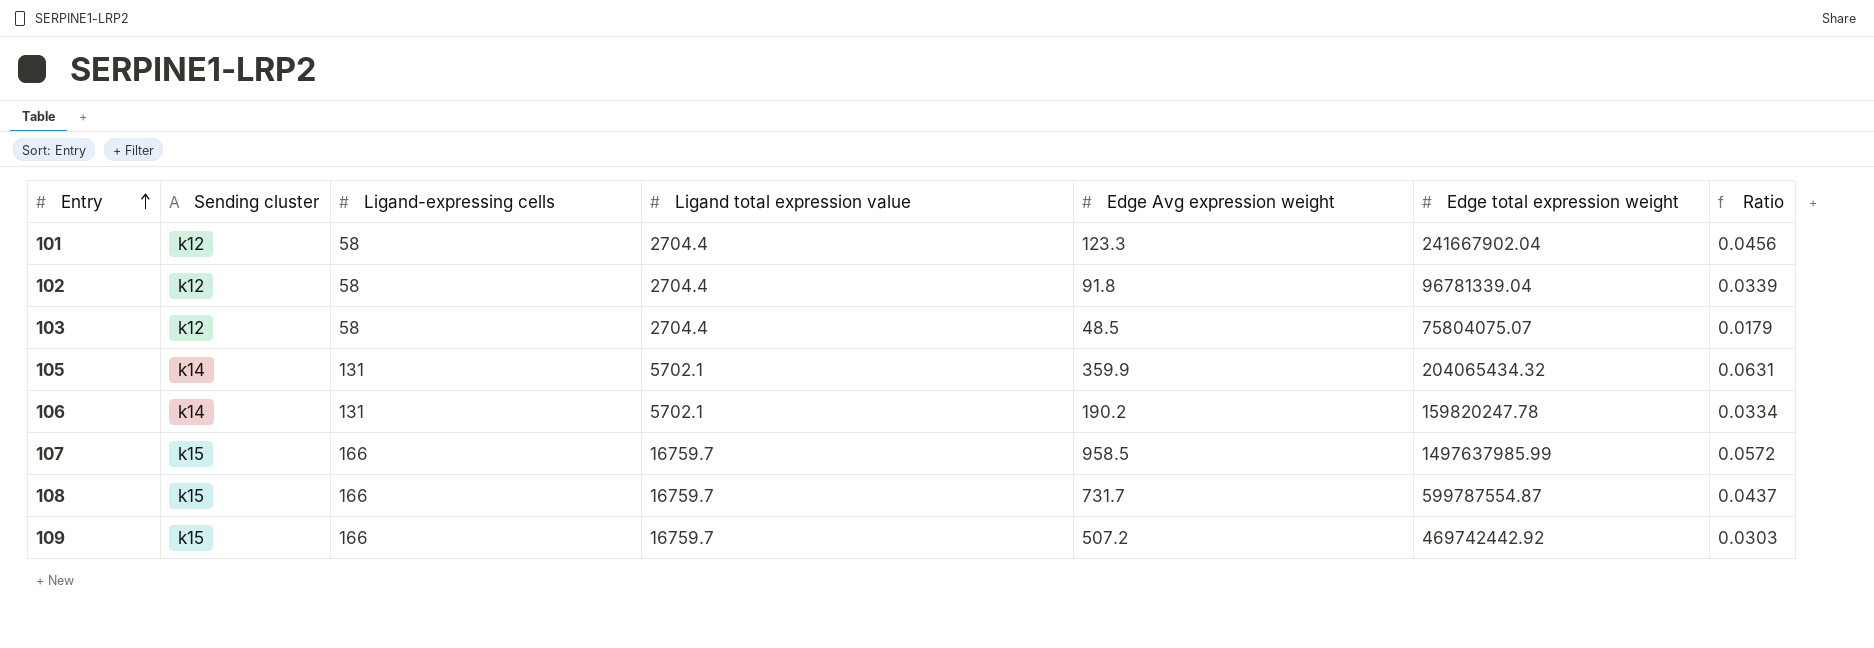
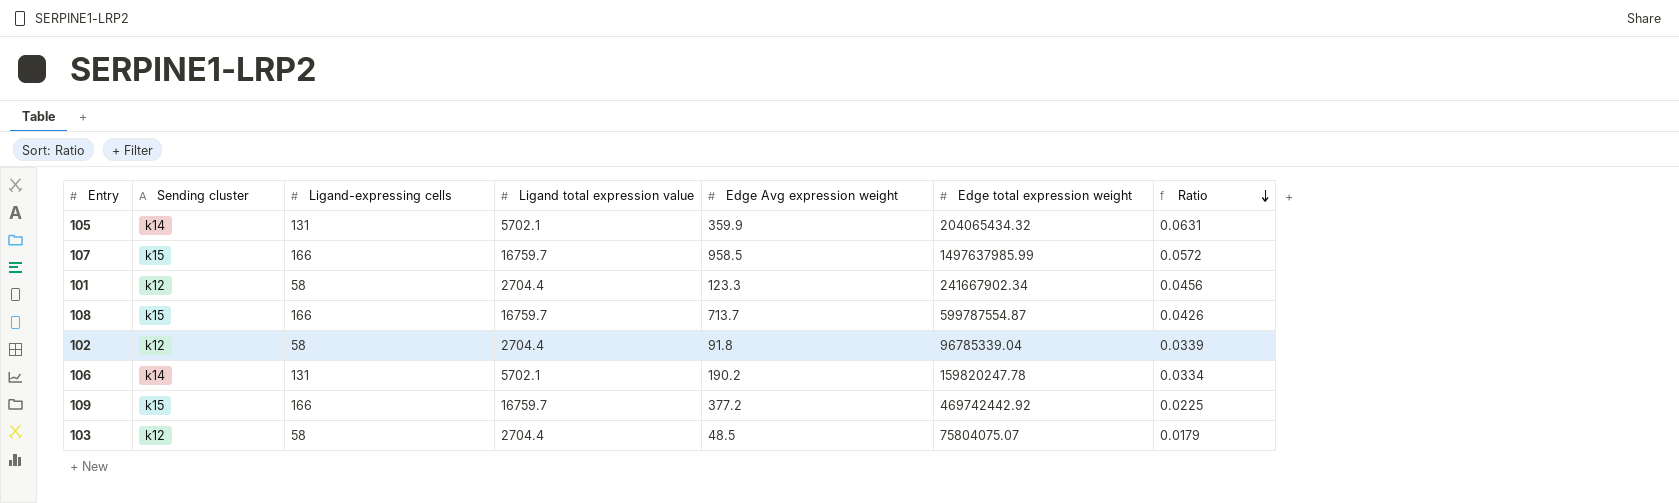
row order: Entry ascending -> Ratio descending
101 | Edge total expression weight: 241667902.04 -> 241667902.34
108 | Edge Avg expression weight: 731.7 -> 713.7
108 | Ratio: 0.0437 -> 0.0426
102 | Edge total expression weight: 96781339.04 -> 96785339.04
109 | Edge Avg expression weight: 507.2 -> 377.2
109 | Ratio: 0.0303 -> 0.0225

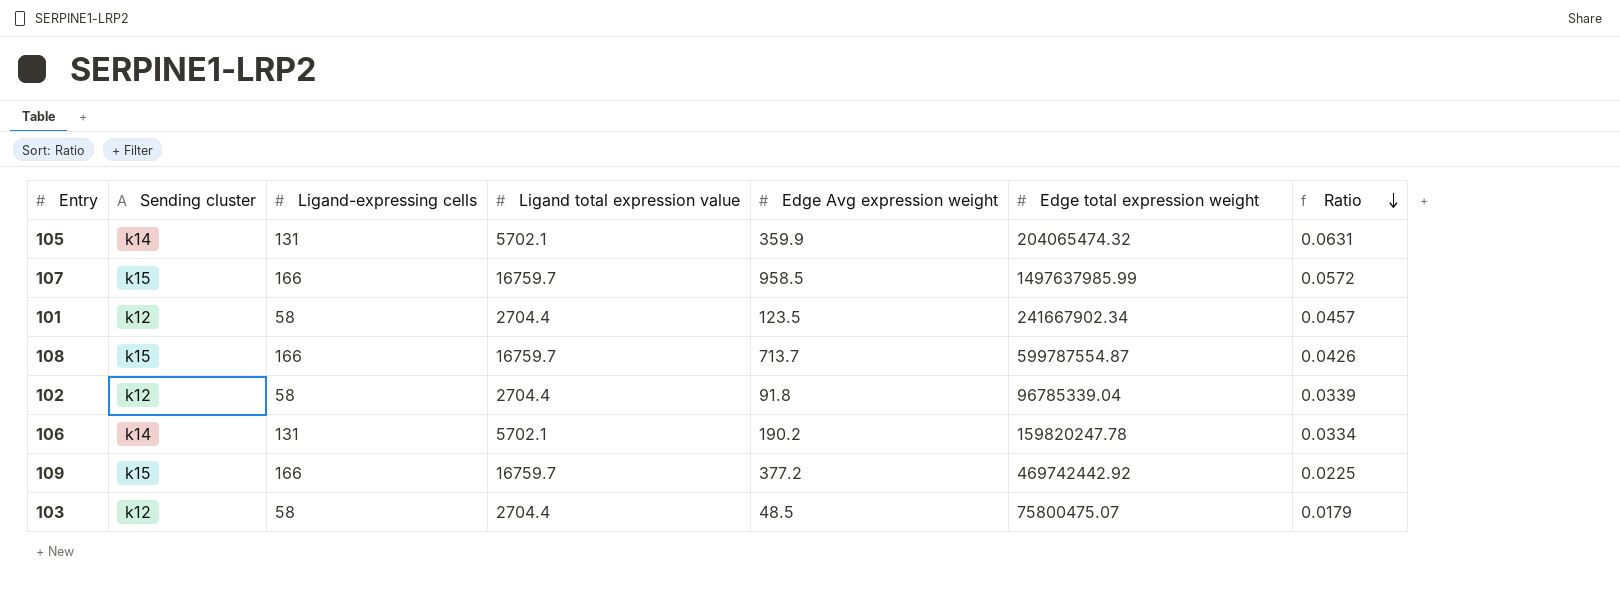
105 | Edge total expression weight: 204065434.32 -> 204065474.32
101 | Edge Avg expression weight: 123.3 -> 123.5
101 | Ratio: 0.0456 -> 0.0457
103 | Edge total expression weight: 75804075.07 -> 75800475.07

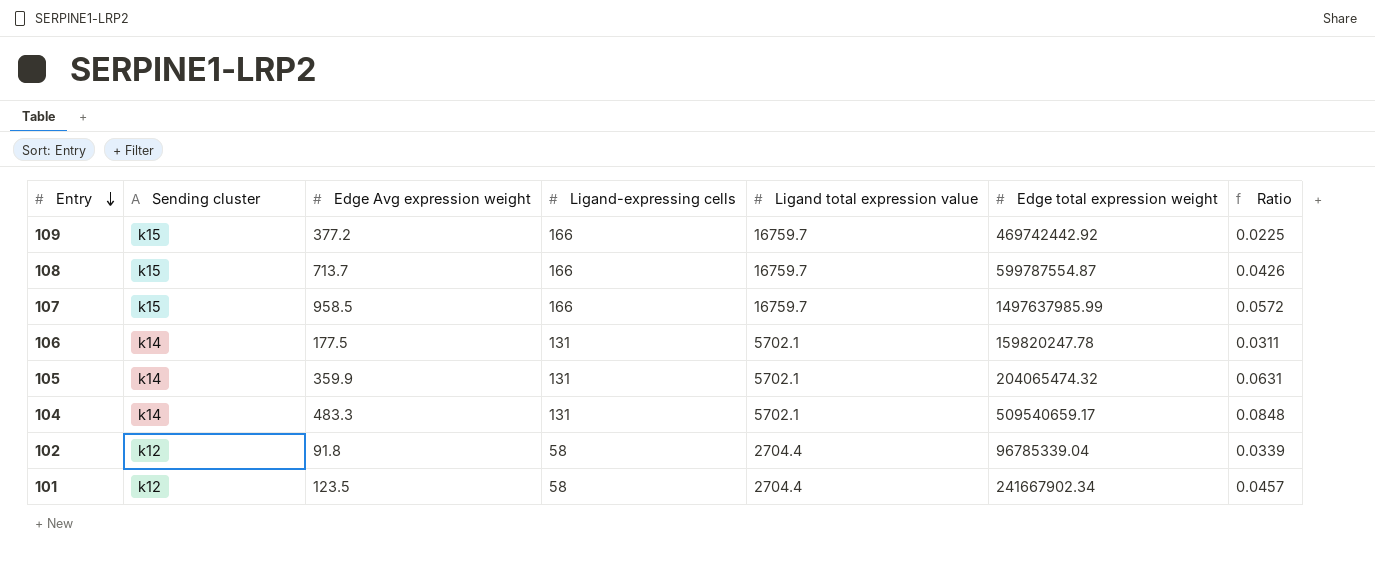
row order: Ratio descending -> Entry descending
column Edge Avg expression weight | position: 5 -> 3
row 103: k12 | 58 | 2704.4 | 48.5 | 75800475.07 | 0.0179 -> none
106 | Edge Avg expression weight: 190.2 -> 177.5
106 | Ratio: 0.0334 -> 0.0311
row 104: none -> k14 | 483.3 | 131 | 5702.1 | 509540659.17 | 0.0848

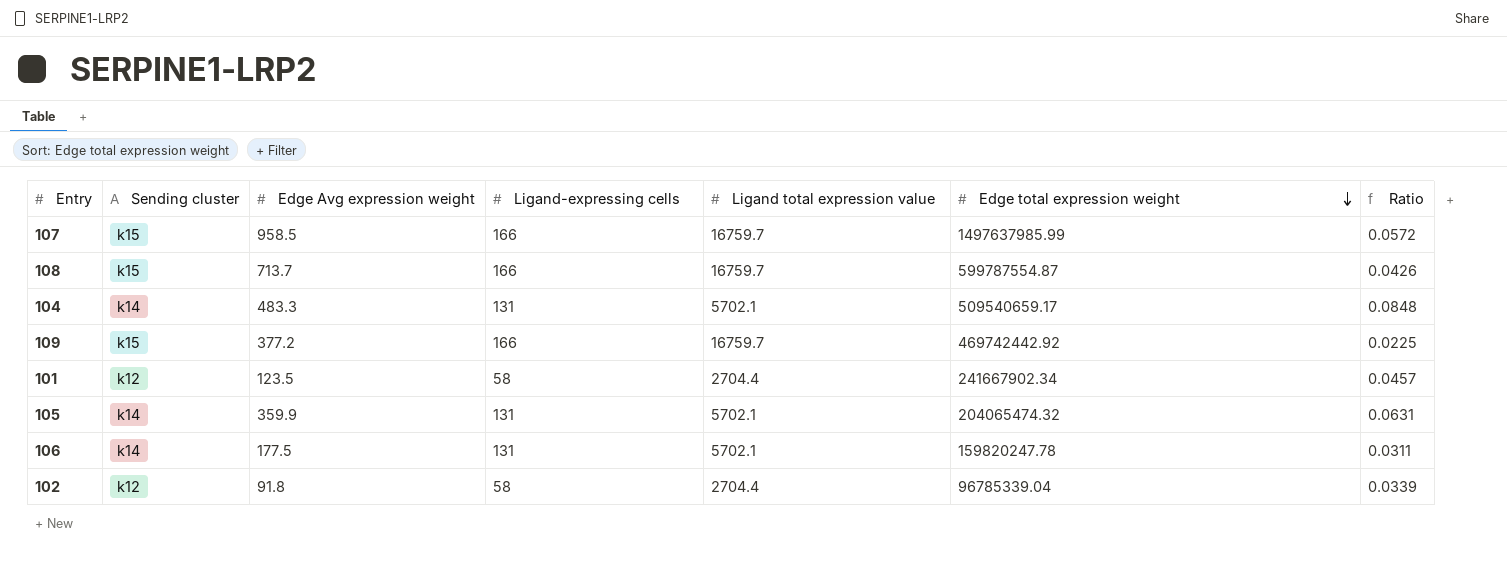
row order: Entry descending -> Edge total expression weight descending

